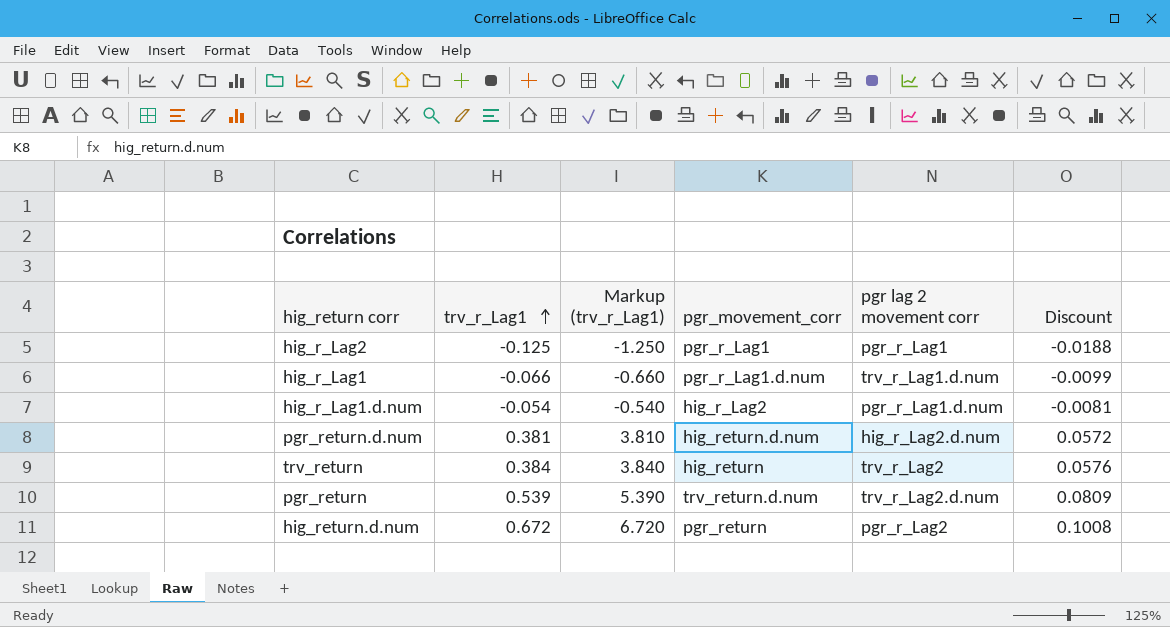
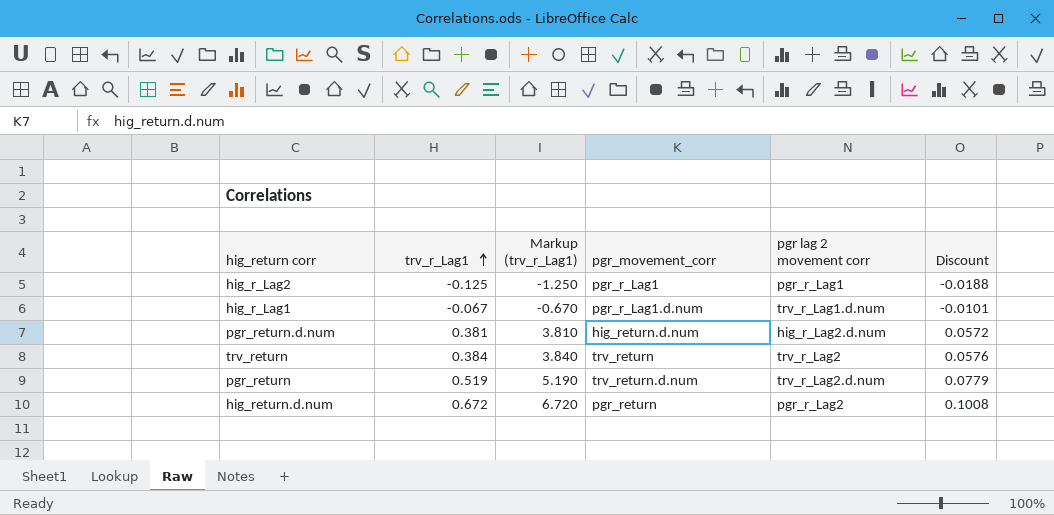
row hig_r_Lag1.d.num: -0.054 | -0.540 | hig_r_Lag2 | pgr_r_Lag1.d.num | -0.0081 -> none
hig_r_Lag1 | trv_r_Lag1: -0.066 -> -0.067
hig_r_Lag1 | Markup (trv_r_Lag1): -0.660 -> -0.670
hig_r_Lag1 | Discount: -0.0099 -> -0.0101
trv_return | pgr_movement_corr: hig_return -> trv_return
pgr_return | trv_r_Lag1: 0.539 -> 0.519
pgr_return | Markup (trv_r_Lag1): 5.390 -> 5.190
pgr_return | Discount: 0.0809 -> 0.0779

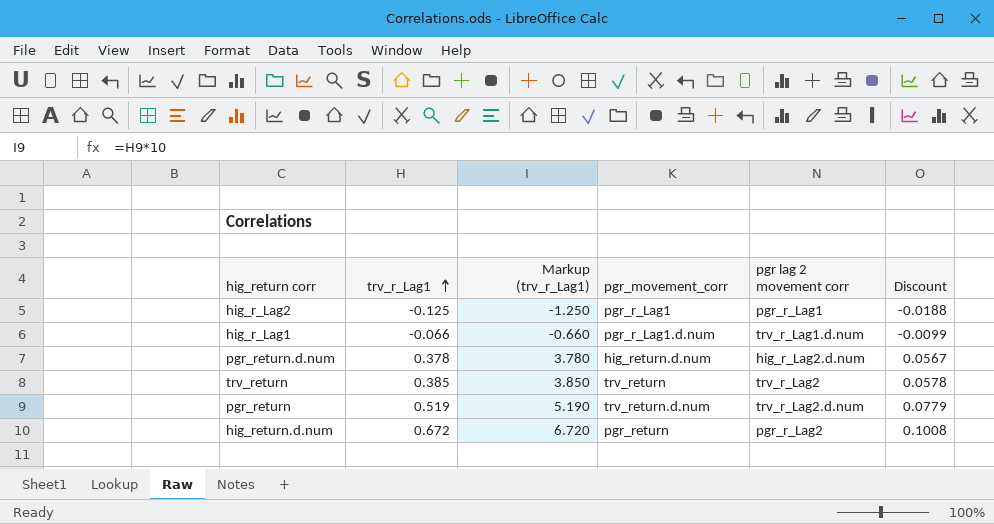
hig_r_Lag1 | trv_r_Lag1: -0.067 -> -0.066
hig_r_Lag1 | Markup (trv_r_Lag1): -0.670 -> -0.660
hig_r_Lag1 | Discount: -0.0101 -> -0.0099
pgr_return.d.num | trv_r_Lag1: 0.381 -> 0.378
pgr_return.d.num | Markup (trv_r_Lag1): 3.810 -> 3.780
pgr_return.d.num | Discount: 0.0572 -> 0.0567
trv_return | trv_r_Lag1: 0.384 -> 0.385
trv_return | Markup (trv_r_Lag1): 3.840 -> 3.850
trv_return | Discount: 0.0576 -> 0.0578

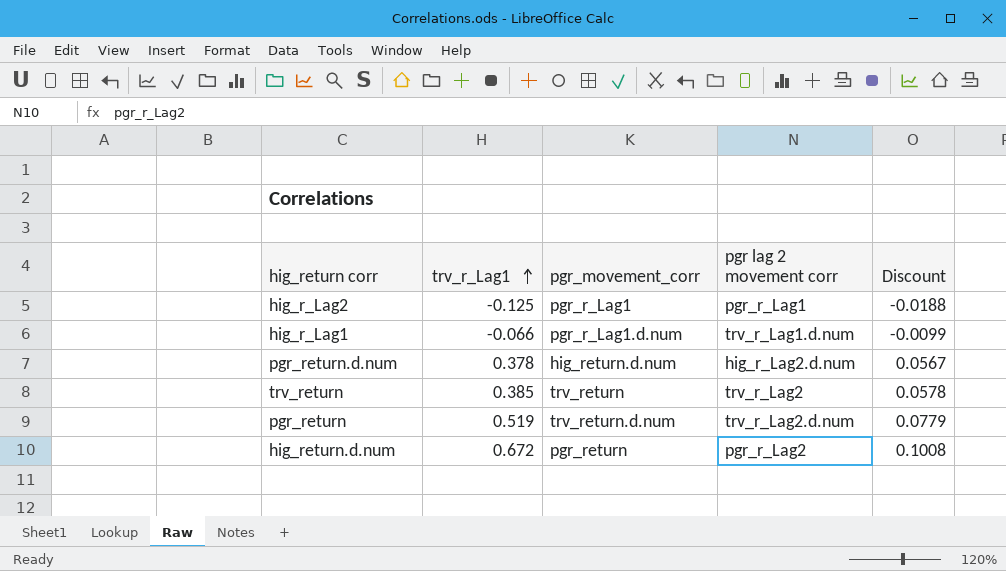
column Markup (trv_r_Lag1) | formula: [trv_r_Lag1] * 10 -> none

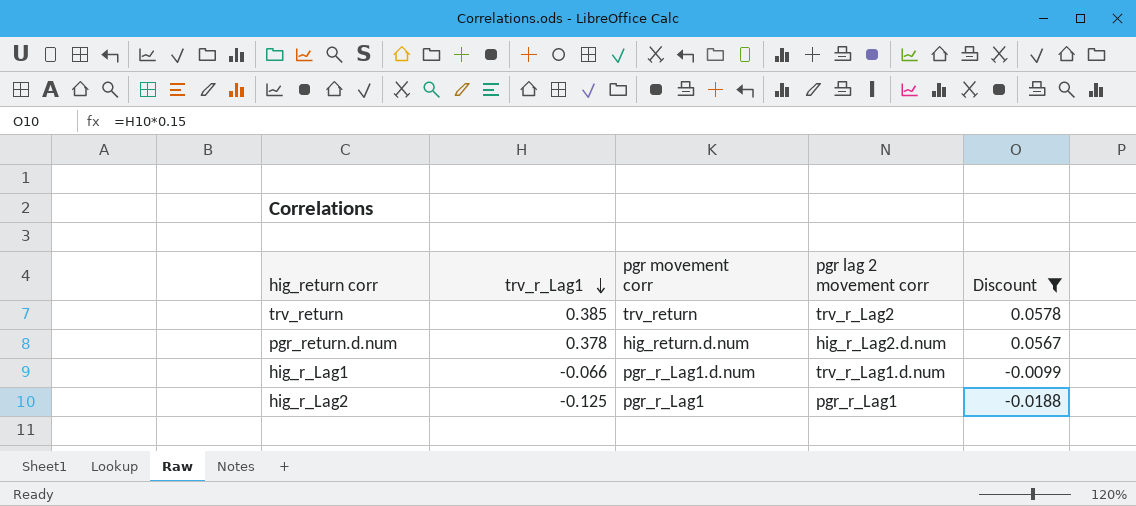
filter: none -> Discount <= 0.0578
row order: trv_r_Lag1 ascending -> trv_r_Lag1 descending
column name: pgr_movement_corr -> pgr movement corr

